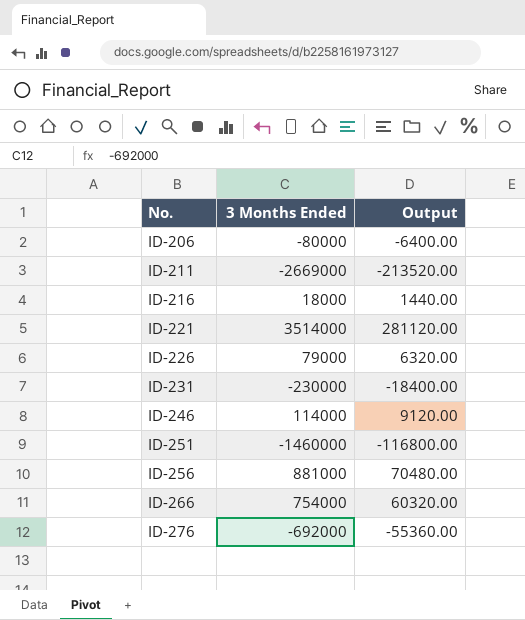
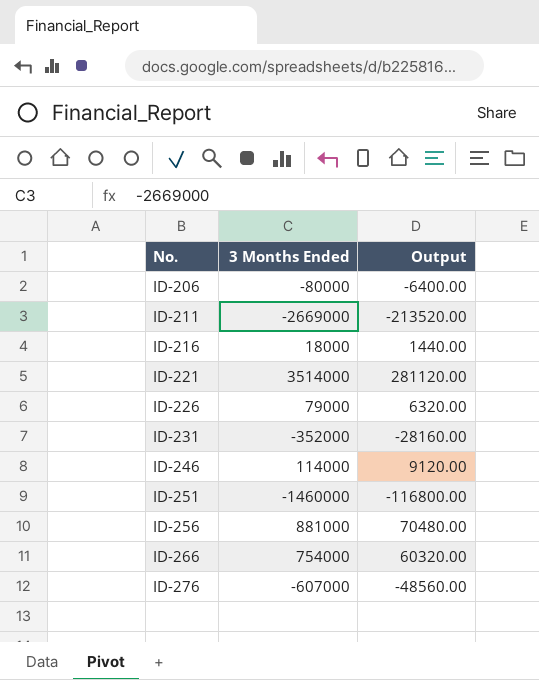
ID-231 | 3 Months Ended: -230000 -> -352000
ID-231 | Output: -18400.00 -> -28160.00
ID-276 | 3 Months Ended: -692000 -> -607000
ID-276 | Output: -55360.00 -> -48560.00

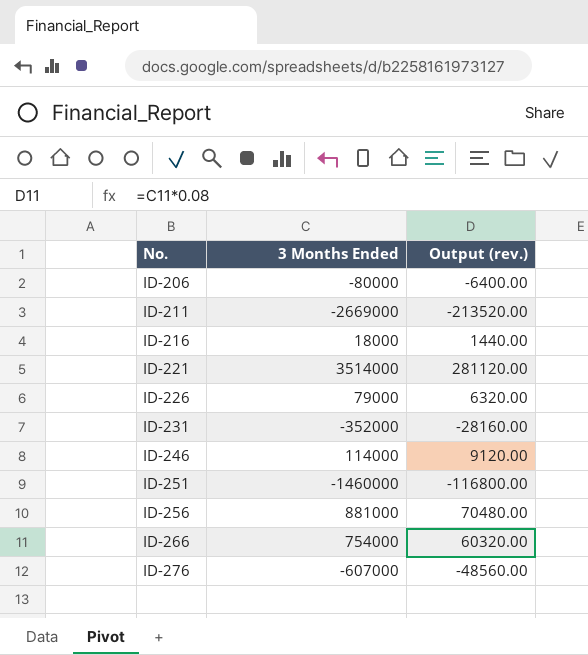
column name: Output -> Output (rev.)

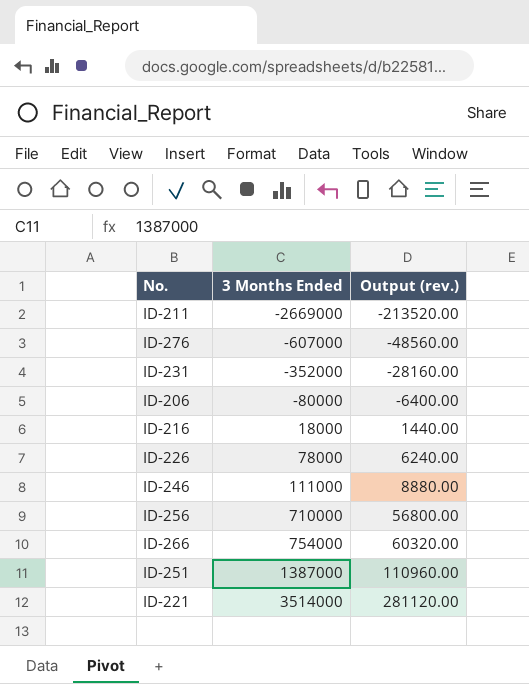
row order: No. ascending -> 3 Months Ended ascending
ID-226 | 3 Months Ended: 79000 -> 78000
ID-226 | Output (rev.): 6320.00 -> 6240.00
ID-246 | 3 Months Ended: 114000 -> 111000
ID-246 | Output (rev.): 9120.00 -> 8880.00
ID-256 | 3 Months Ended: 881000 -> 710000
ID-256 | Output (rev.): 70480.00 -> 56800.00
ID-251 | 3 Months Ended: -1460000 -> 1387000
ID-251 | Output (rev.): -116800.00 -> 110960.00

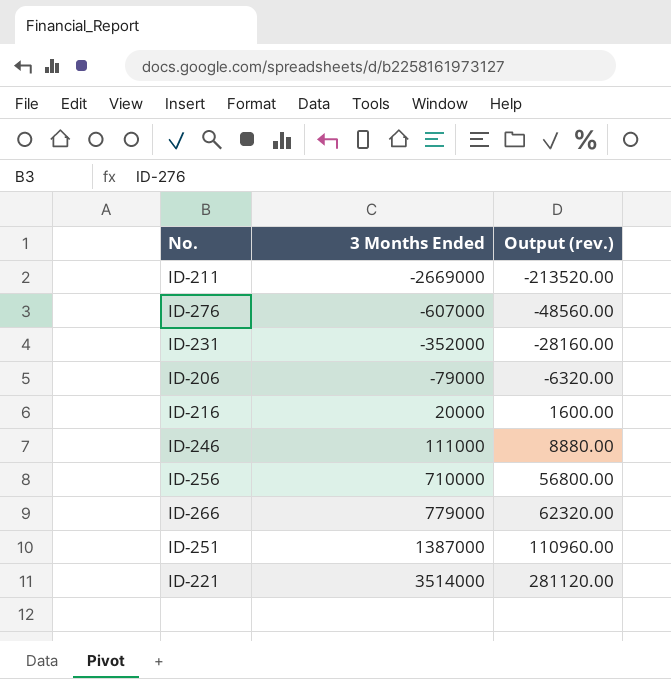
row ID-226: 78000 | 6240.00 -> none
ID-206 | 3 Months Ended: -80000 -> -79000
ID-206 | Output (rev.): -6400.00 -> -6320.00
ID-216 | 3 Months Ended: 18000 -> 20000
ID-216 | Output (rev.): 1440.00 -> 1600.00
ID-266 | 3 Months Ended: 754000 -> 779000
ID-266 | Output (rev.): 60320.00 -> 62320.00

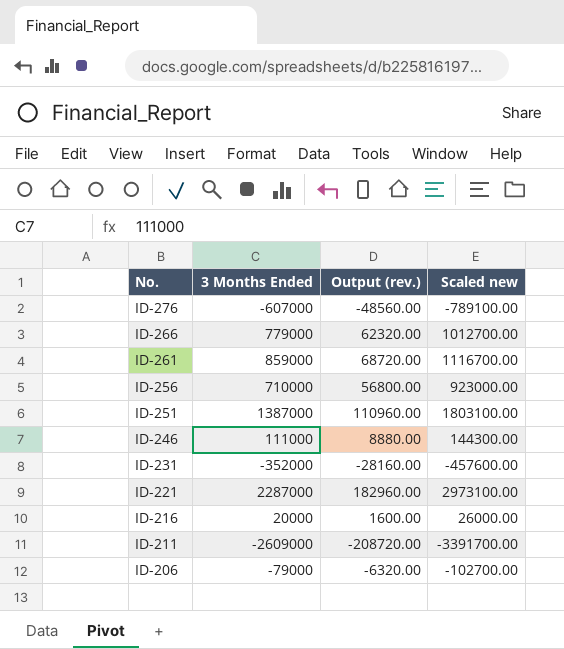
row order: 3 Months Ended ascending -> No. descending
column Scaled new | formula: none -> [3 Months Ended] * 1.3
row ID-261: none -> 859000 | 68720.00 | 1116700.00
ID-221 | 3 Months Ended: 3514000 -> 2287000
ID-221 | Output (rev.): 281120.00 -> 182960.00
ID-211 | 3 Months Ended: -2669000 -> -2609000
ID-211 | Output (rev.): -213520.00 -> -208720.00

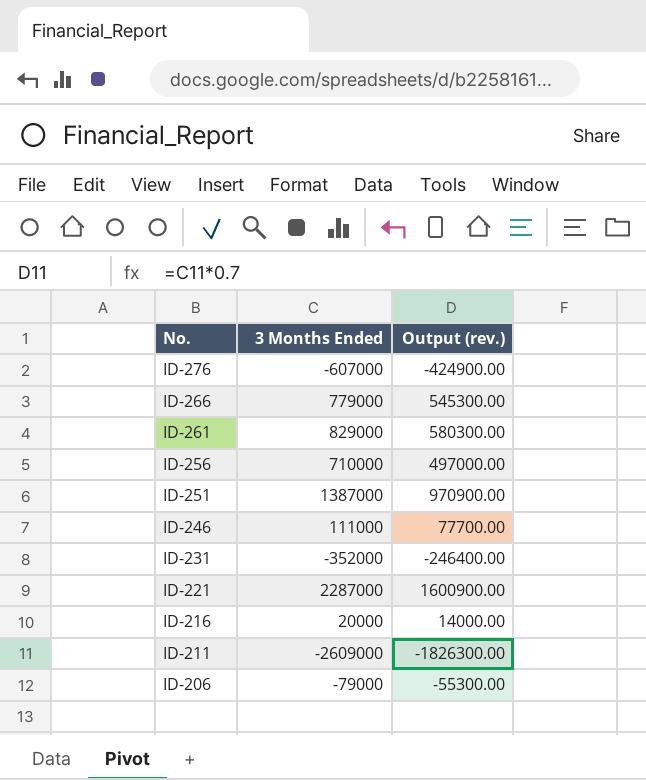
column Scaled new | formula: [3 Months Ended] * 1.3 -> none
column Output (rev.) | formula: [3 Months Ended] * 0.08 -> [3 Months Ended] * 0.7
ID-261 | 3 Months Ended: 859000 -> 829000

